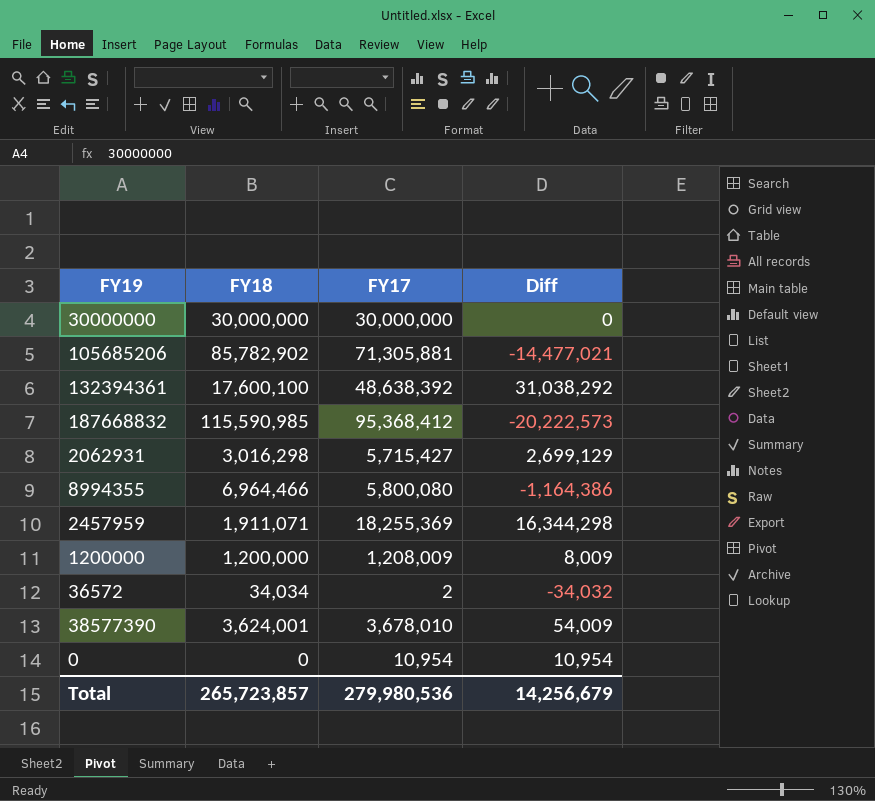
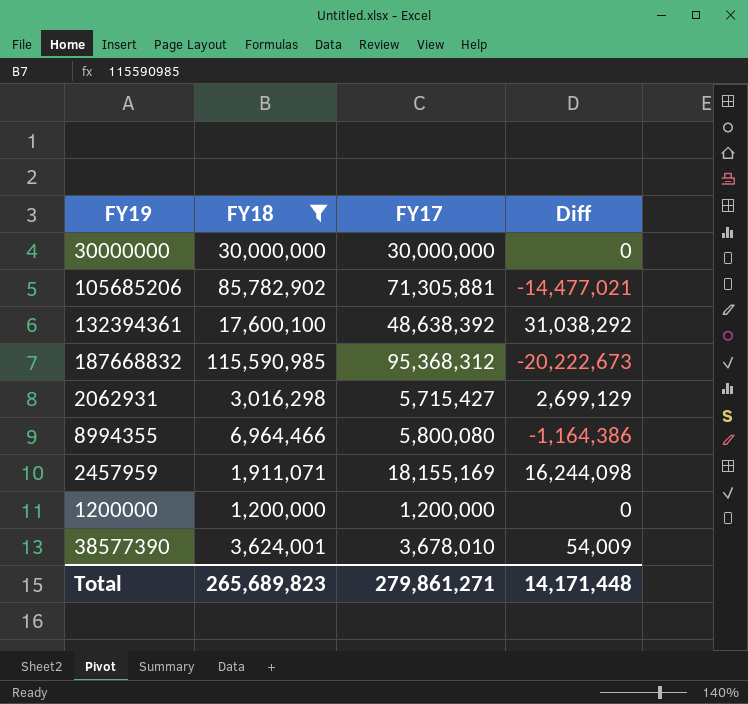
filter: none -> FY18 >= 1,200,000
187668832 | FY17: 95,368,412 -> 95,368,312
187668832 | Diff: -20,222,573 -> -20,222,673
2457959 | FY17: 18,255,369 -> 18,155,169
2457959 | Diff: 16,344,298 -> 16,244,098
1200000 | FY17: 1,208,009 -> 1,200,000
1200000 | Diff: 8,009 -> 0
Total | FY18: 265,723,857 -> 265,689,823
Total | FY17: 279,980,536 -> 279,861,271
Total | Diff: 14,256,679 -> 14,171,448

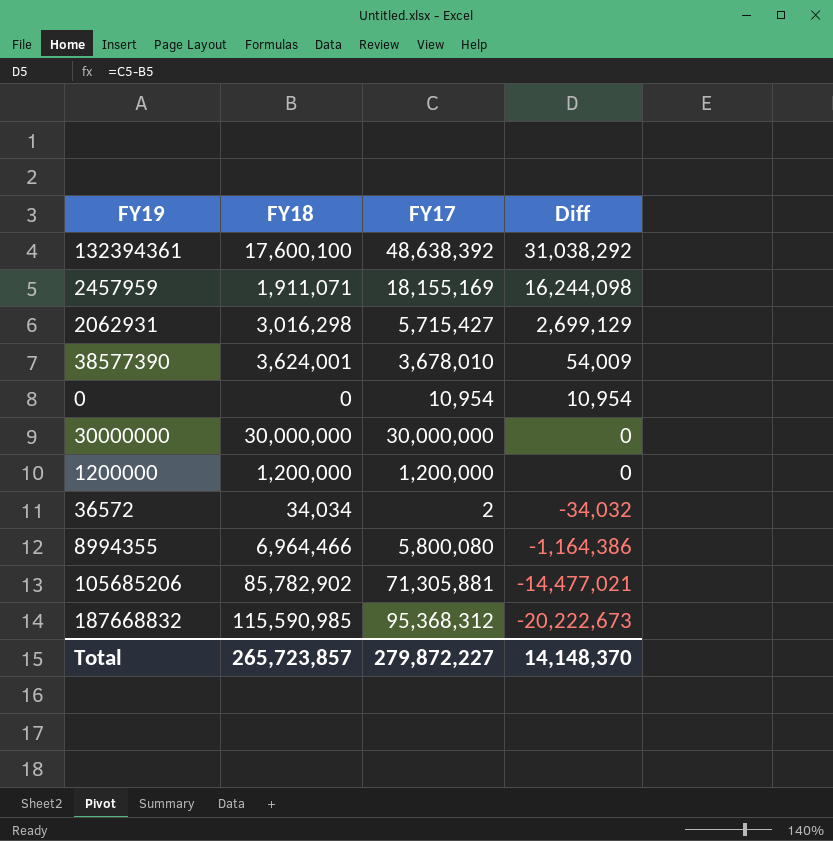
filter: FY18 >= 1,200,000 -> none
row order: none -> Diff descending
Total | FY18: 265,689,823 -> 265,723,857
Total | FY17: 279,861,271 -> 279,872,227
Total | Diff: 14,171,448 -> 14,148,370

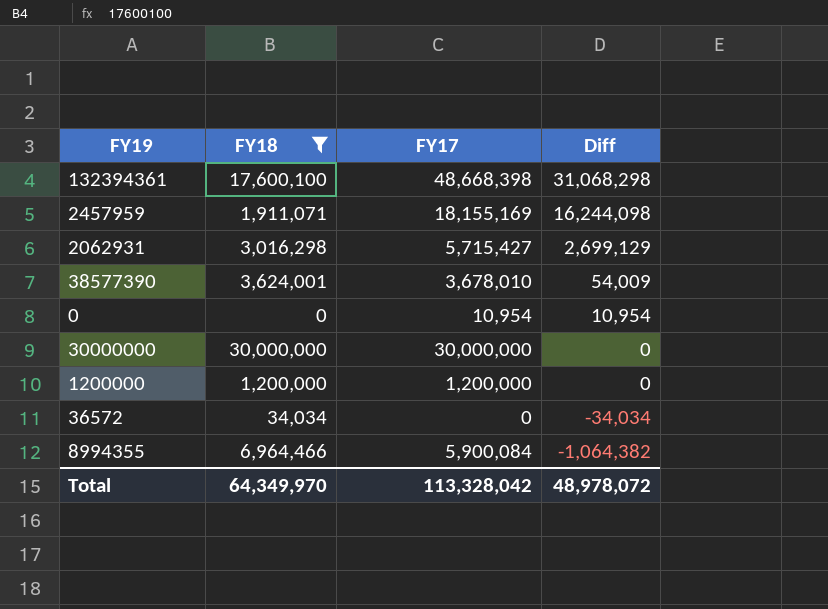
filter: none -> FY18 <= 30,000,000
132394361 | FY17: 48,638,392 -> 48,668,398
132394361 | Diff: 31,038,292 -> 31,068,298
36572 | FY17: 2 -> 0
36572 | Diff: -34,032 -> -34,034
8994355 | FY17: 5,800,080 -> 5,900,084
8994355 | Diff: -1,164,386 -> -1,064,382
Total | FY18: 265,723,857 -> 64,349,970
Total | FY17: 279,872,227 -> 113,328,042
Total | Diff: 14,148,370 -> 48,978,072

